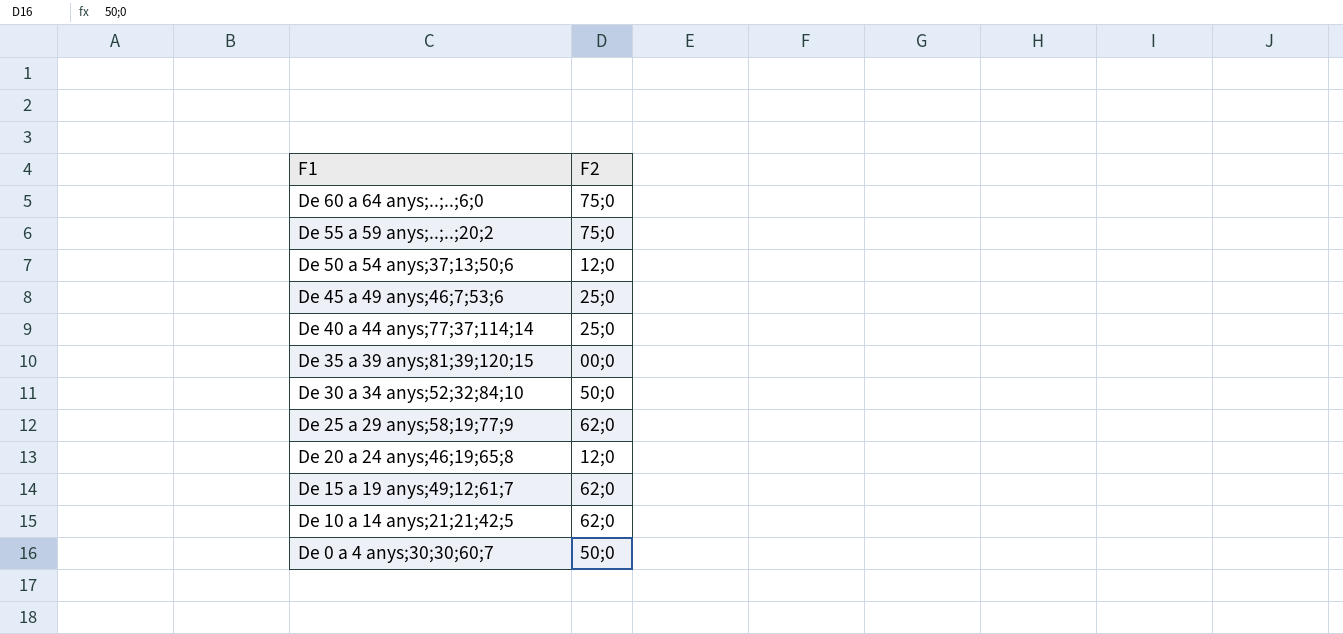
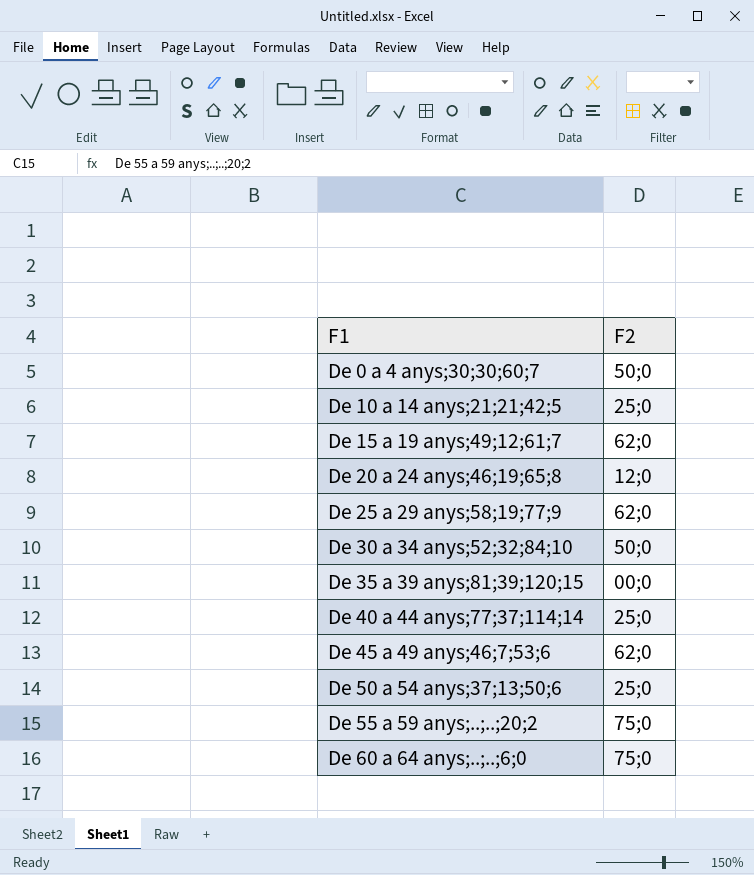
row order: F1 descending -> F1 ascending
De 10 a 14 anys;21;21;42;5 | F2: 62;0 -> 25;0
De 45 a 49 anys;46;7;53;6 | F2: 25;0 -> 62;0
De 50 a 54 anys;37;13;50;6 | F2: 12;0 -> 25;0

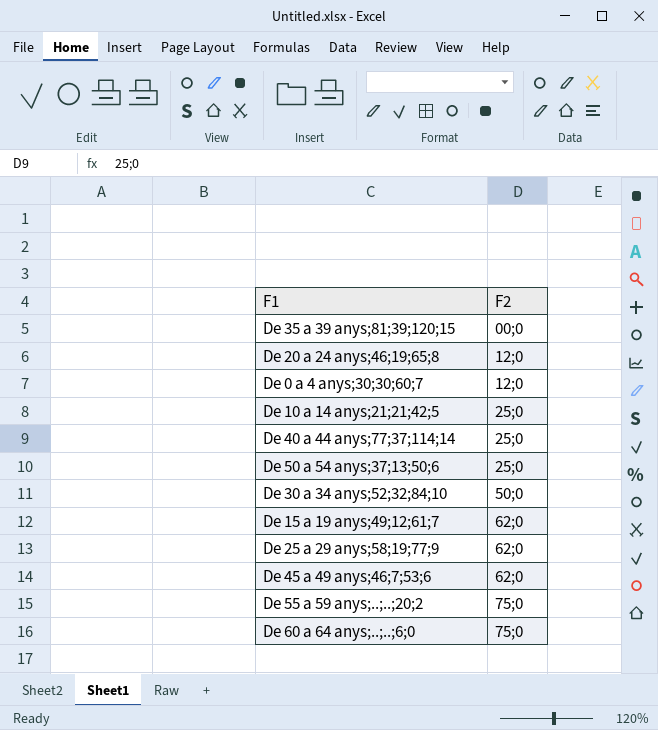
row order: F1 ascending -> F2 ascending
De 0 a 4 anys;30;30;60;7 | F2: 50;0 -> 12;0

